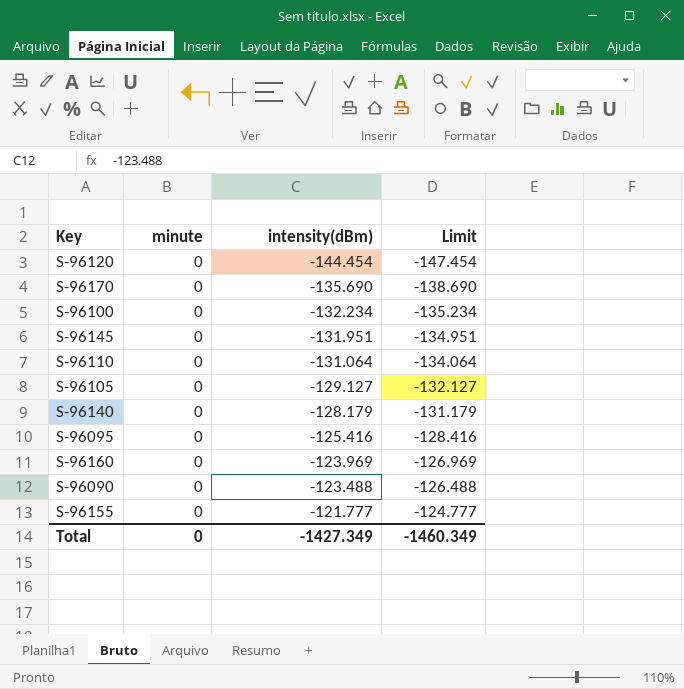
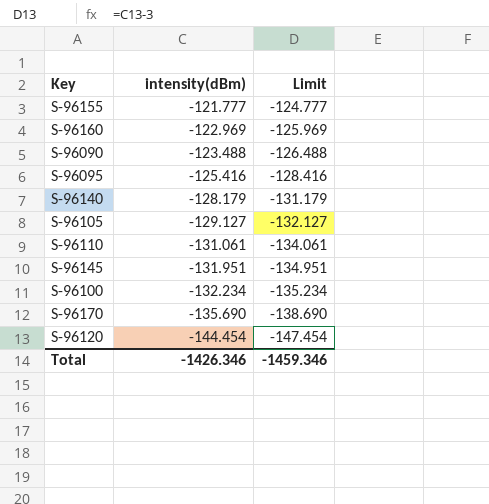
row order: intensity(dBm) ascending -> intensity(dBm) descending
column minute | position: 2 -> none
S-96160 | intensity(dBm): -123.969 -> -122.969
S-96160 | Limit: -126.969 -> -125.969
S-96110 | intensity(dBm): -131.064 -> -131.061
S-96110 | Limit: -134.064 -> -134.061
Total | intensity(dBm): -1427.349 -> -1426.346
Total | Limit: -1460.349 -> -1459.346

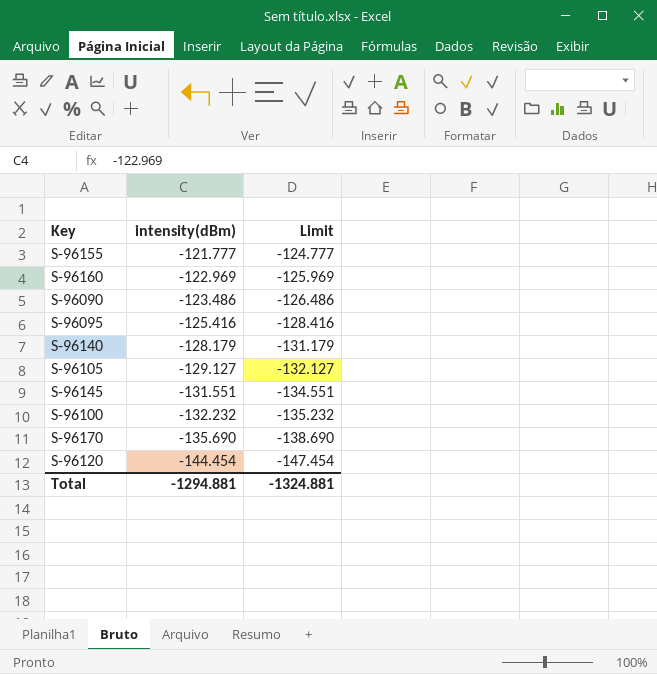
row S-96110: -131.061 | -134.061 -> none
S-96090 | intensity(dBm): -123.488 -> -123.486
S-96090 | Limit: -126.488 -> -126.486
S-96145 | intensity(dBm): -131.951 -> -131.551
S-96145 | Limit: -134.951 -> -134.551
S-96100 | intensity(dBm): -132.234 -> -132.232
S-96100 | Limit: -135.234 -> -135.232
Total | intensity(dBm): -1426.346 -> -1294.881
Total | Limit: -1459.346 -> -1324.881

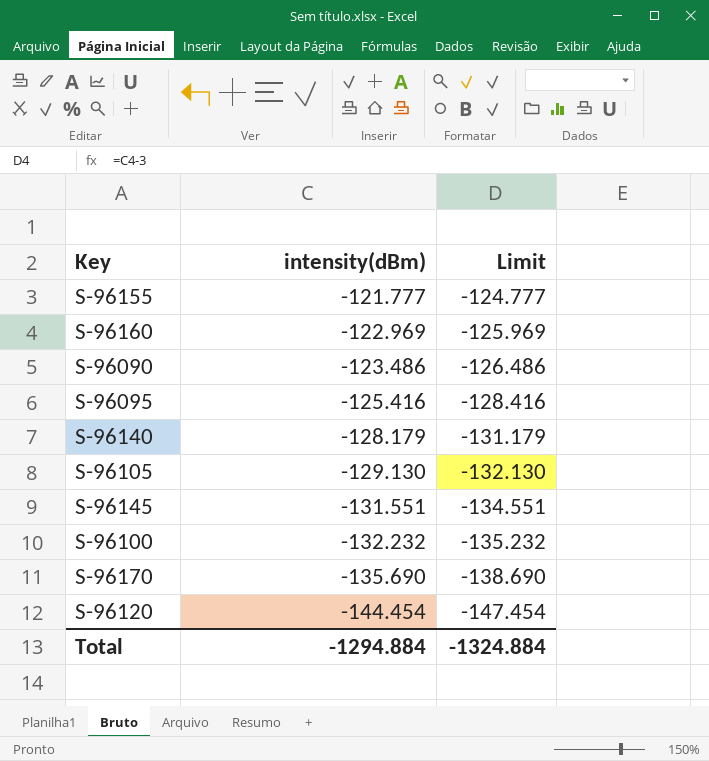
S-96105 | intensity(dBm): -129.127 -> -129.130
S-96105 | Limit: -132.127 -> -132.130
Total | intensity(dBm): -1294.881 -> -1294.884
Total | Limit: -1324.881 -> -1324.884

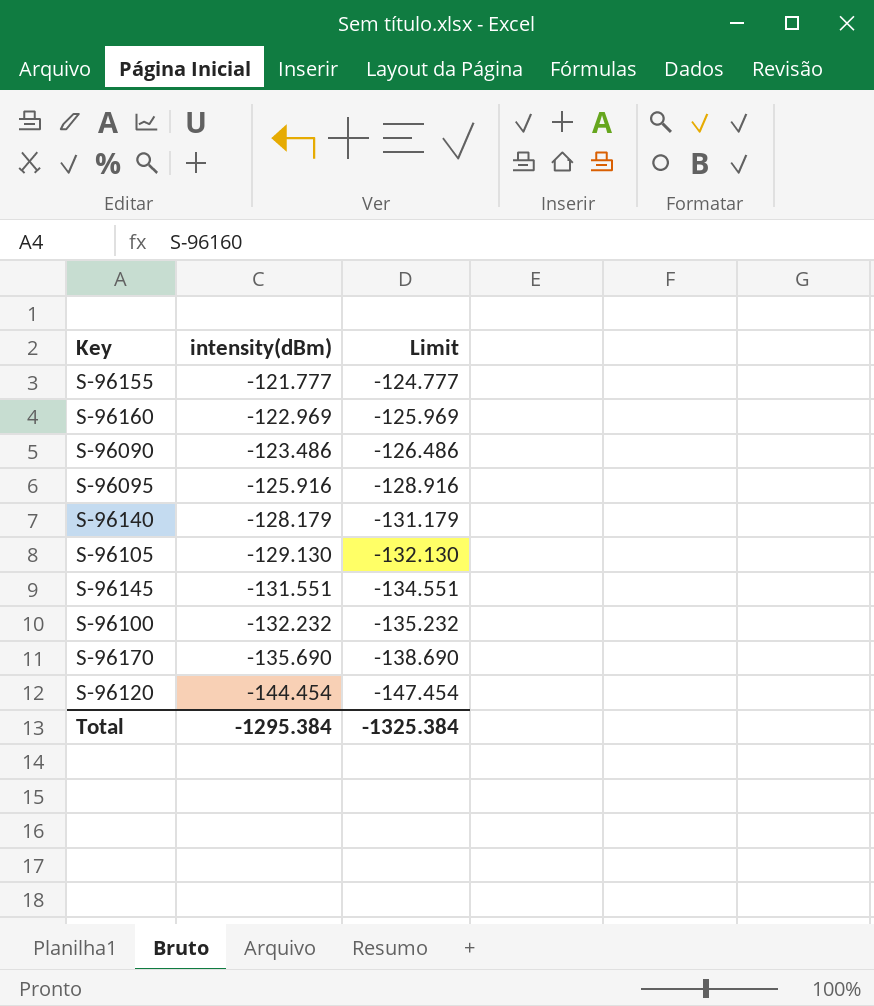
S-96095 | intensity(dBm): -125.416 -> -125.916
S-96095 | Limit: -128.416 -> -128.916
Total | intensity(dBm): -1294.884 -> -1295.384
Total | Limit: -1324.884 -> -1325.384

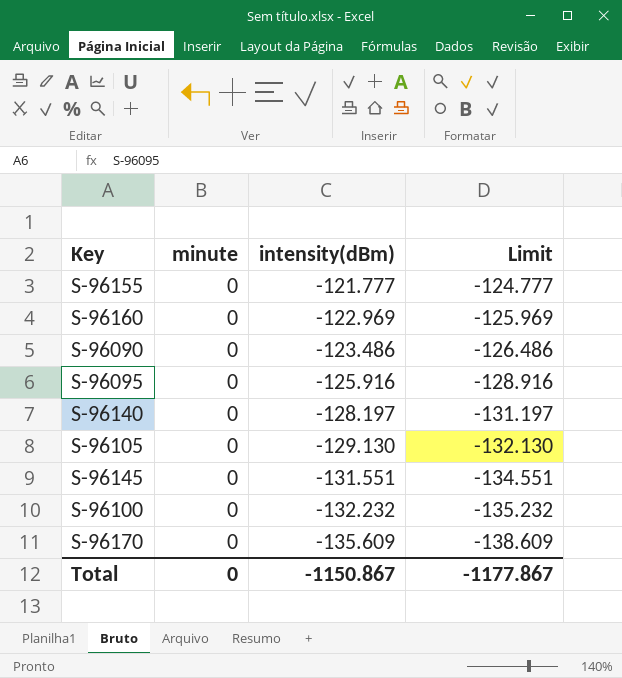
column minute | position: none -> 2
row S-96120: -144.454 | -147.454 -> none
S-96140 | intensity(dBm): -128.179 -> -128.197
S-96140 | Limit: -131.179 -> -131.197
S-96170 | intensity(dBm): -135.690 -> -135.609
S-96170 | Limit: -138.690 -> -138.609
Total | intensity(dBm): -1295.384 -> -1150.867
Total | Limit: -1325.384 -> -1177.867

